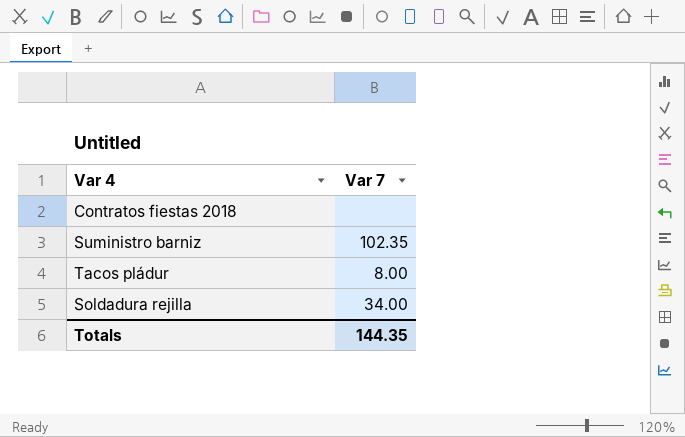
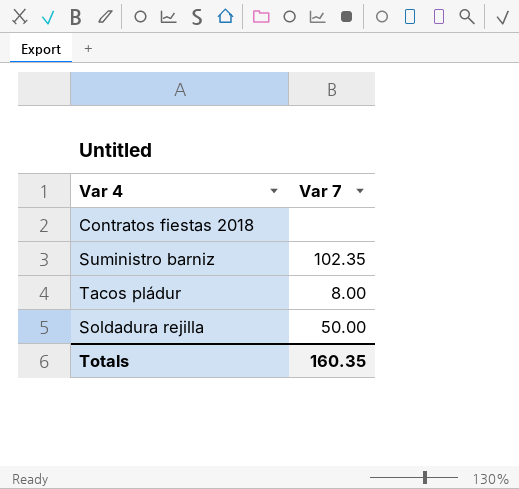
Soldadura rejilla | Var 7: 34.00 -> 50.00
Totals | Var 7: 144.35 -> 160.35

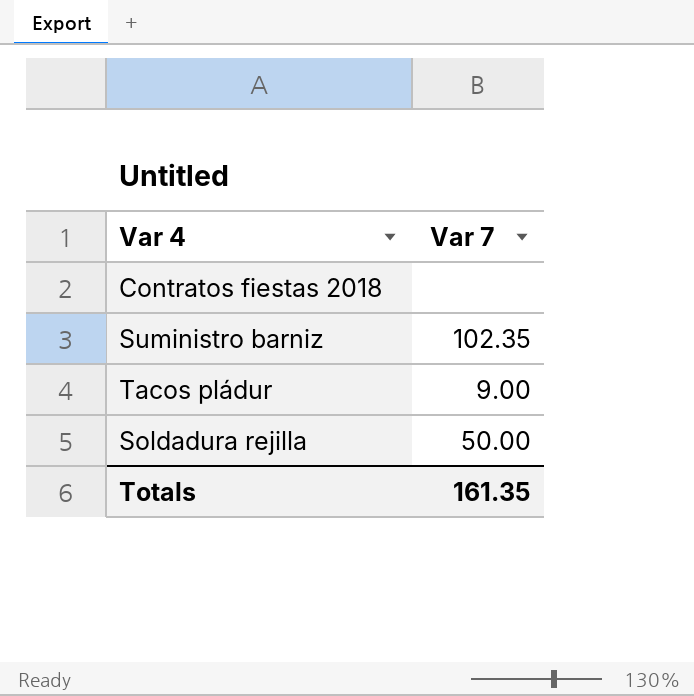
Tacos pládur | Var 7: 8.00 -> 9.00
Totals | Var 7: 160.35 -> 161.35

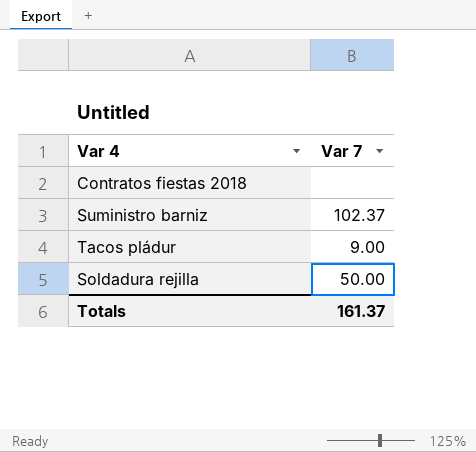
Suministro barniz | Var 7: 102.35 -> 102.37
Totals | Var 7: 161.35 -> 161.37

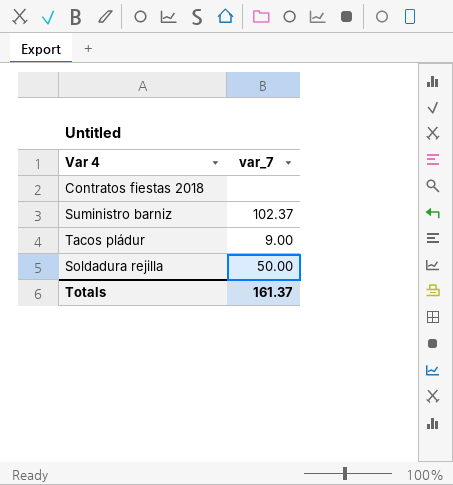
column name: Var 7 -> var_7

